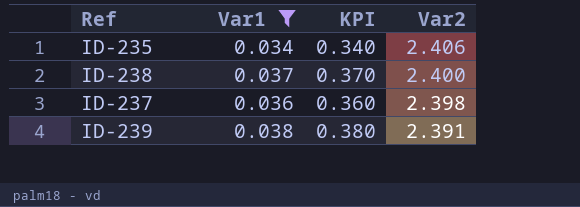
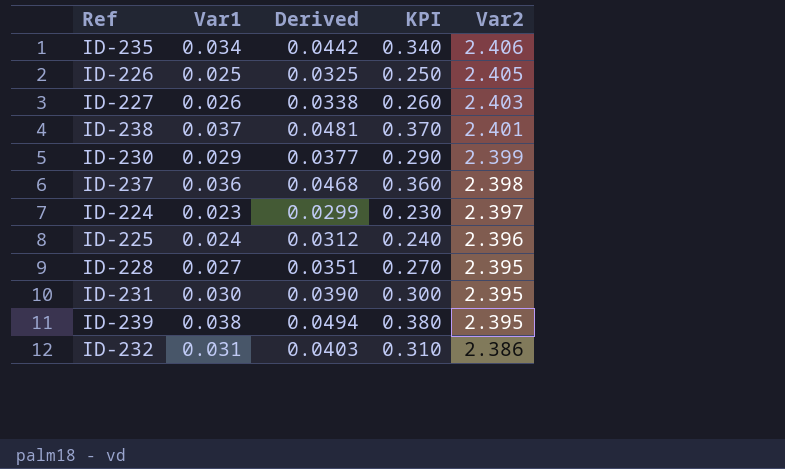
filter: Var1 >= 0.034 -> none
column Derived | formula: none -> [Var1] * 1.3
ID-238 | Var2: 2.400 -> 2.401
ID-239 | Var2: 2.391 -> 2.395

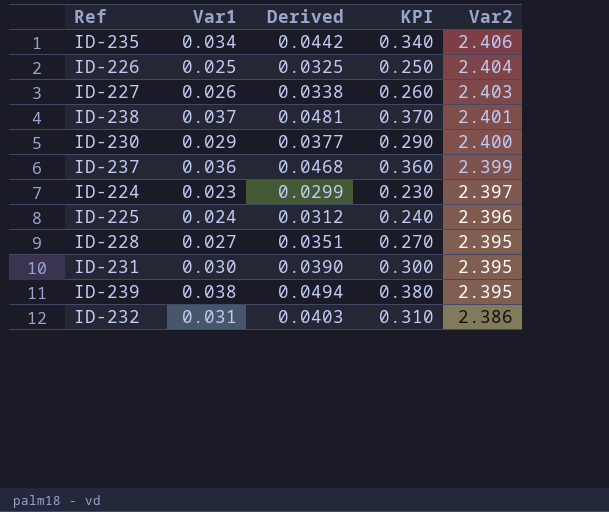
ID-226 | Var2: 2.405 -> 2.404
ID-230 | Var2: 2.399 -> 2.400
ID-237 | Var2: 2.398 -> 2.399

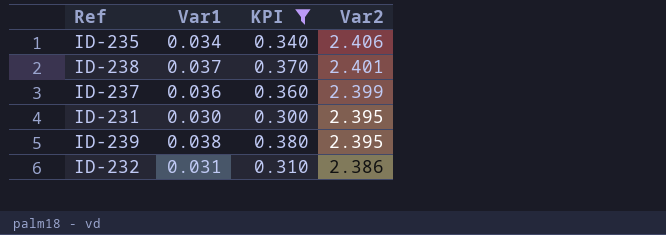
filter: none -> KPI >= 0.300
column Derived | formula: [Var1] * 1.3 -> none

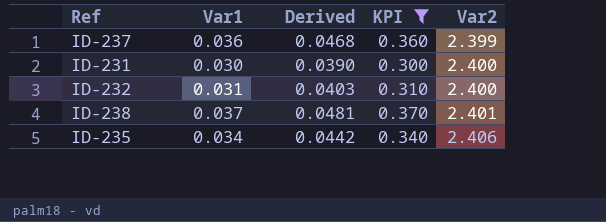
row order: Var2 descending -> Var2 ascending
column Derived | formula: none -> [Var1] * 1.3
row ID-239: 0.038 | 0.380 | 2.395 -> none
ID-231 | Var2: 2.395 -> 2.400
ID-232 | Var2: 2.386 -> 2.400

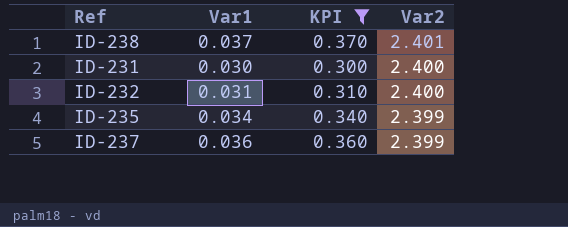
row order: Var2 ascending -> Var2 descending
column Derived | formula: [Var1] * 1.3 -> none
ID-235 | Var2: 2.406 -> 2.399

